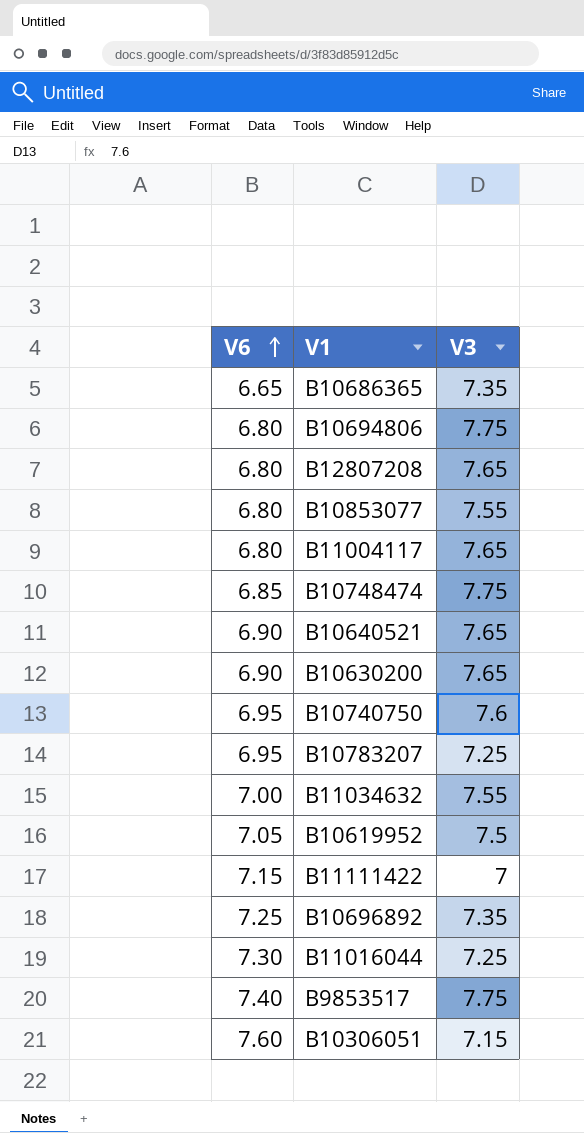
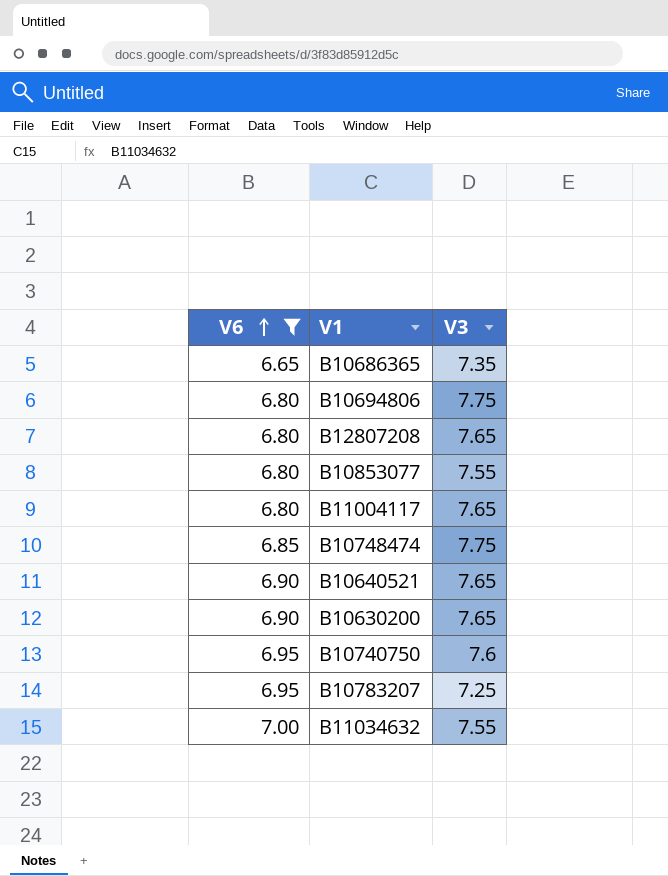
filter: none -> V6 <= 7.00

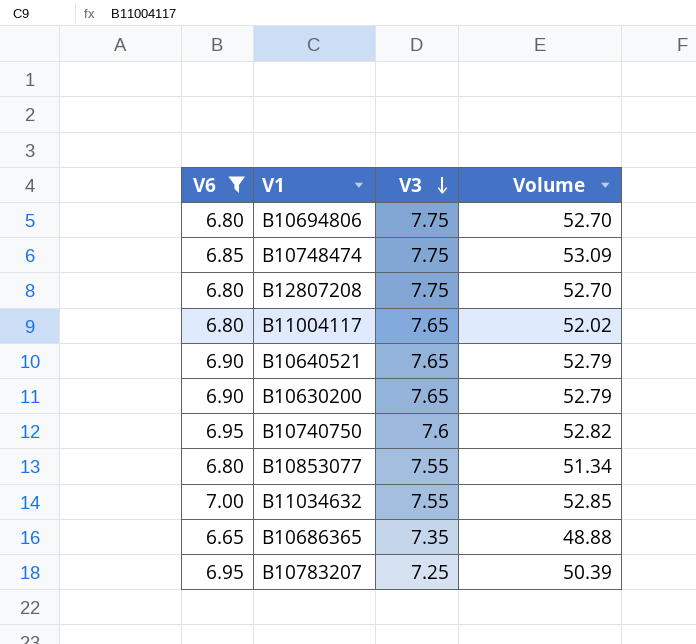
row order: V6 ascending -> V3 descending
column Volume | formula: none -> [V6] * [V3]
B12807208 | V3: 7.65 -> 7.75

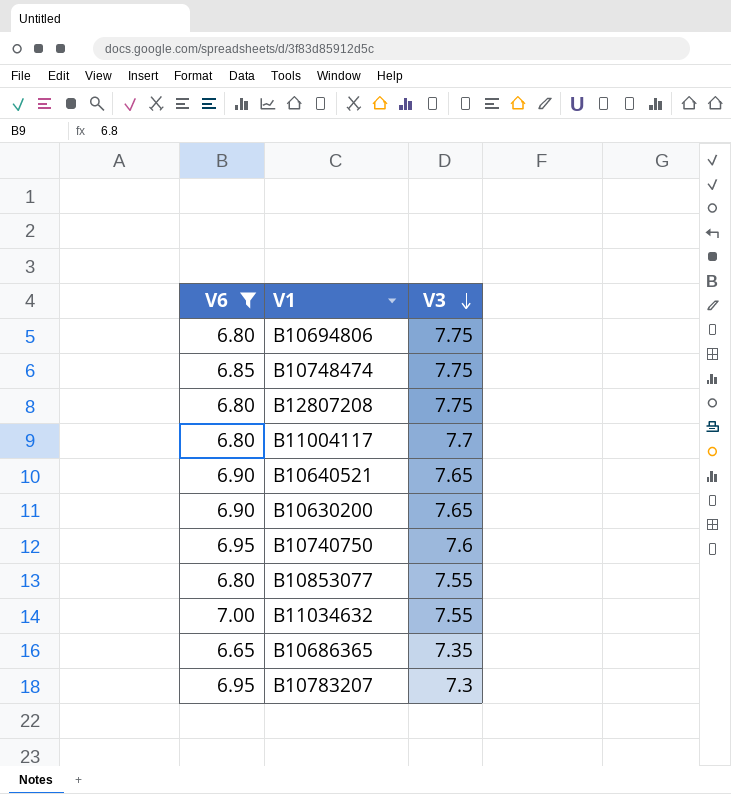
column Volume | formula: [V6] * [V3] -> none
B11004117 | V3: 7.65 -> 7.7
B10783207 | V3: 7.25 -> 7.3

